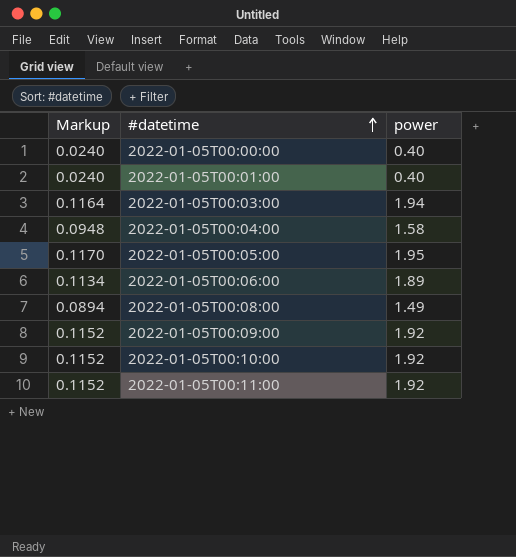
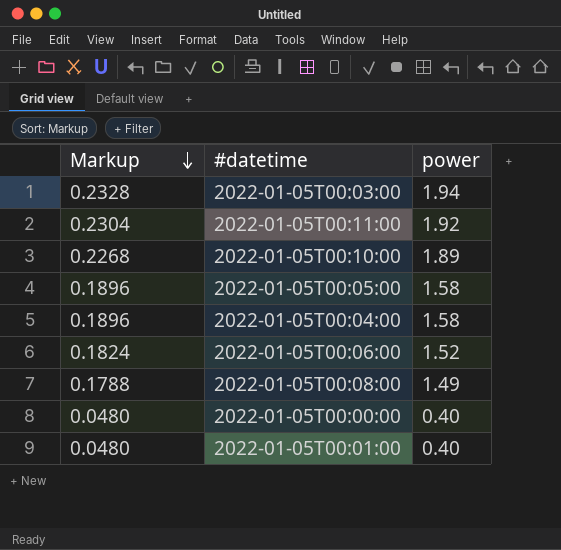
row order: #datetime ascending -> Markup descending
column Markup | formula: [power] * 0.06 -> [power] * 0.12
row 2022-01-05T00:09:00: 0.1152 | 1.92 -> none
2022-01-05T00:10:00 | power: 1.92 -> 1.89
2022-01-05T00:05:00 | power: 1.95 -> 1.58
2022-01-05T00:06:00 | power: 1.89 -> 1.52

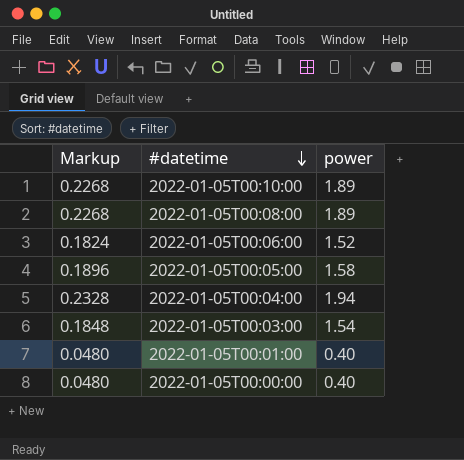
row order: Markup descending -> #datetime descending
row 2022-01-05T00:11:00: 0.2304 | 1.92 -> none
2022-01-05T00:08:00 | Markup: 0.1788 -> 0.2268
2022-01-05T00:08:00 | power: 1.49 -> 1.89
2022-01-05T00:04:00 | Markup: 0.1896 -> 0.2328
2022-01-05T00:04:00 | power: 1.58 -> 1.94
2022-01-05T00:03:00 | Markup: 0.2328 -> 0.1848
2022-01-05T00:03:00 | power: 1.94 -> 1.54

